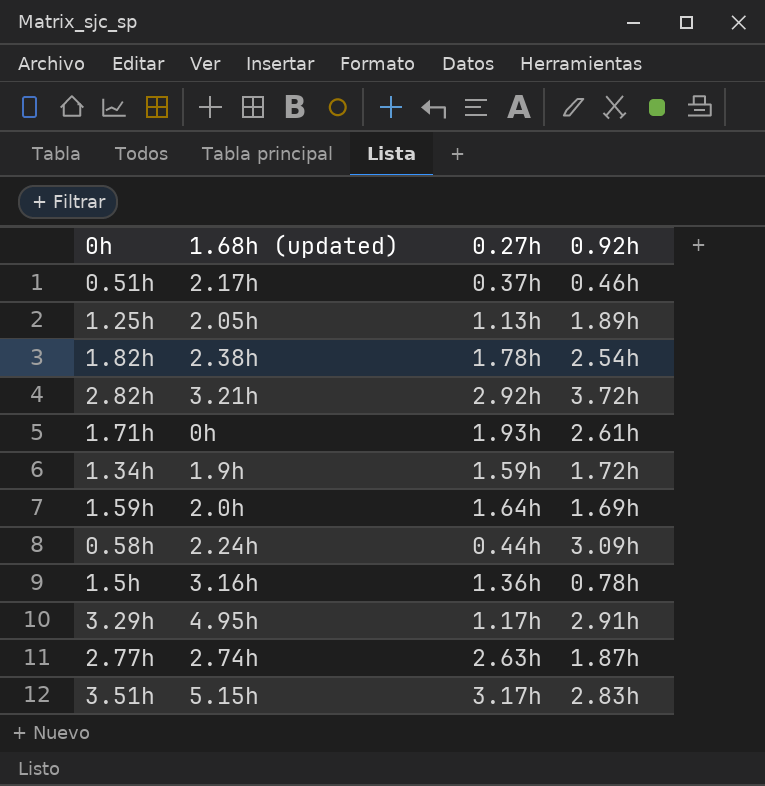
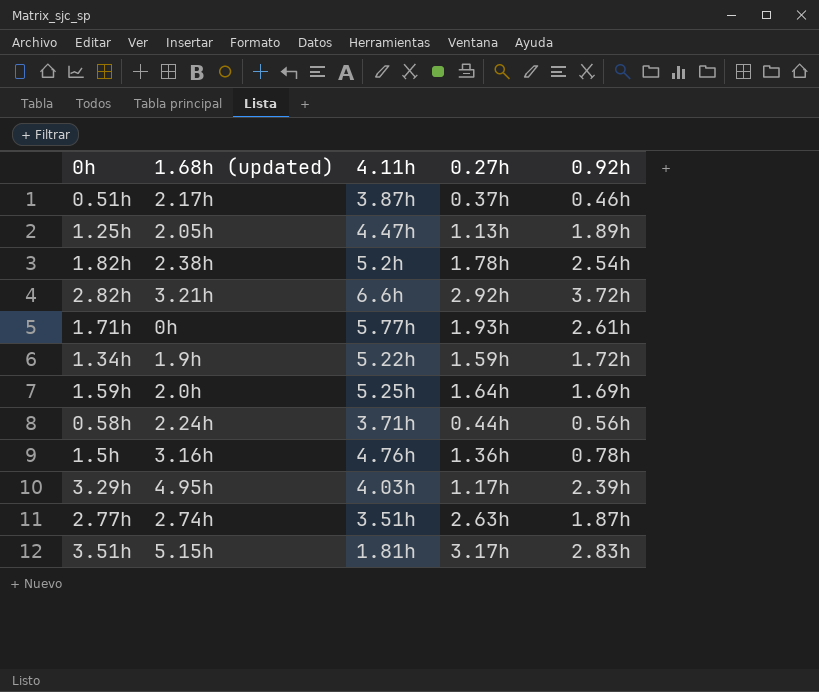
column 4.11h | position: none -> 3
0.58h | 0.92h: 3.09h -> 0.56h
3.29h | 0.92h: 2.91h -> 2.39h

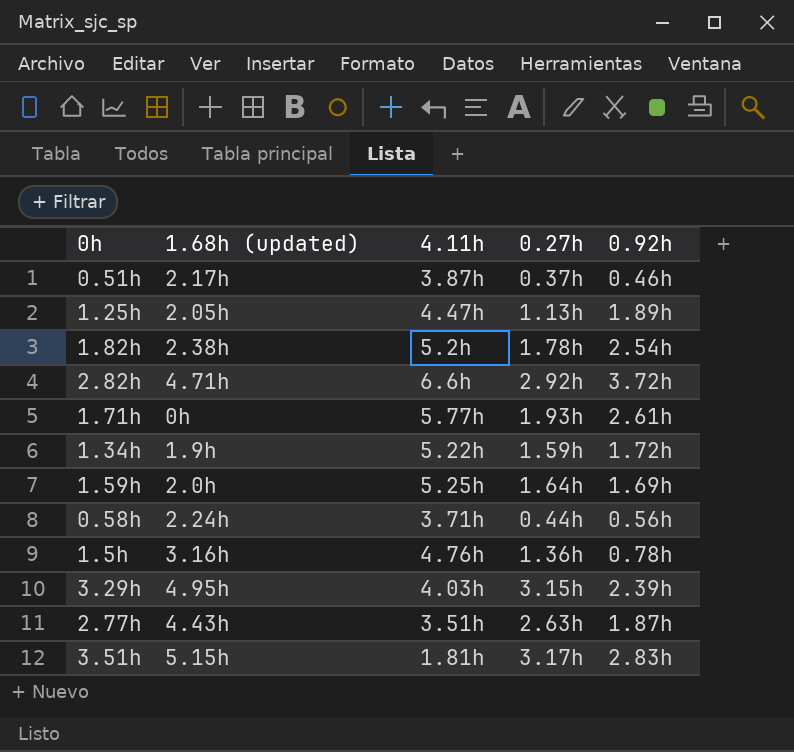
2.82h | 1.68h (updated): 3.21h -> 4.71h
3.29h | 0.27h: 1.17h -> 3.15h
2.77h | 1.68h (updated): 2.74h -> 4.43h

